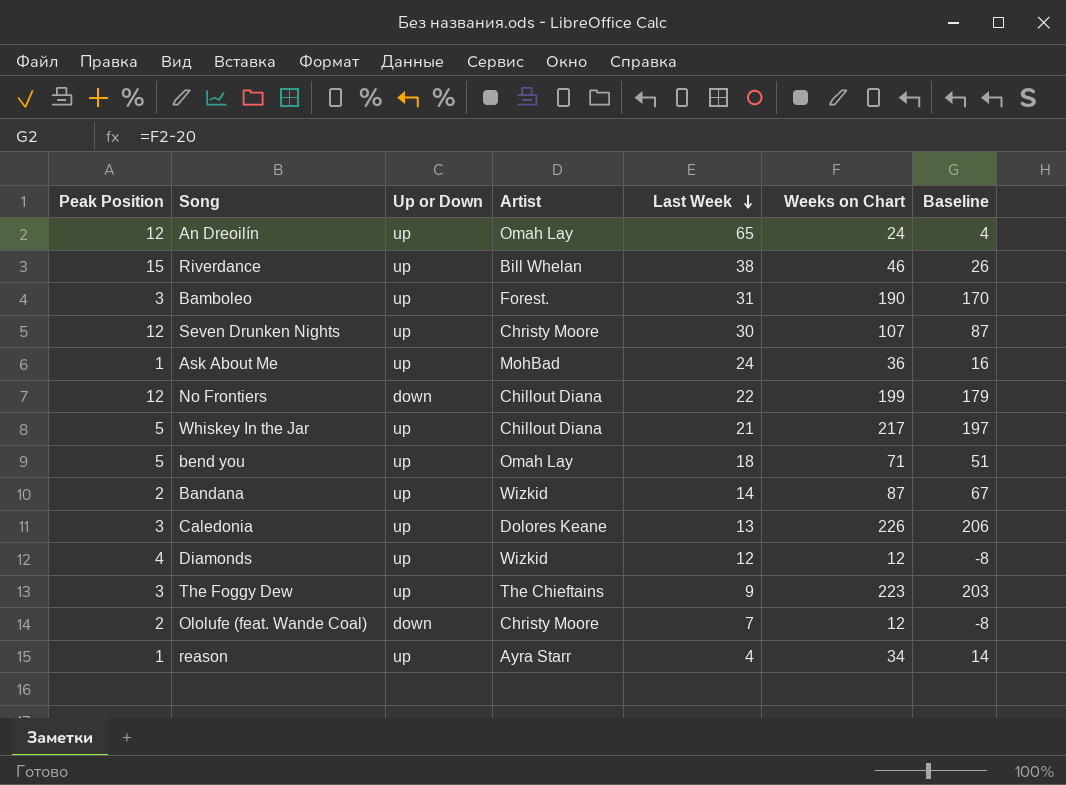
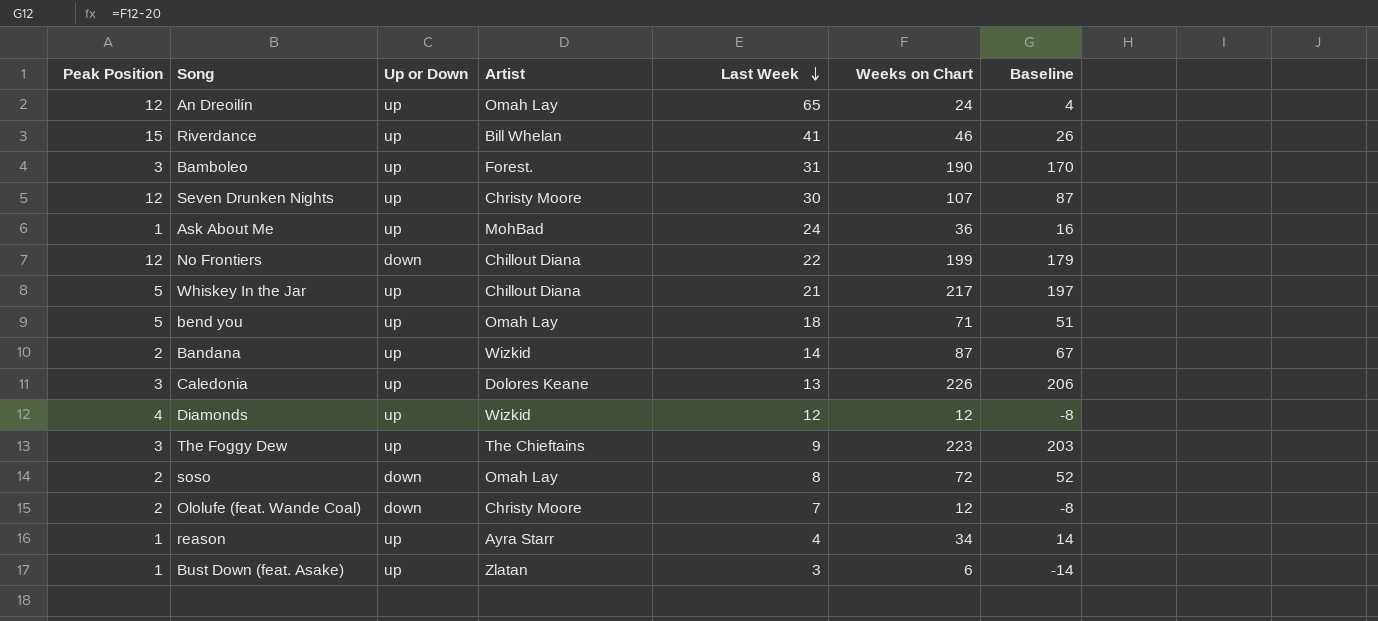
Riverdance | Last Week: 38 -> 41
row soso: none -> 2 | down | Omah Lay | 8 | 72 | 52
row Bust Down (feat. Asake): none -> 1 | up | Zlatan | 3 | 6 | -14

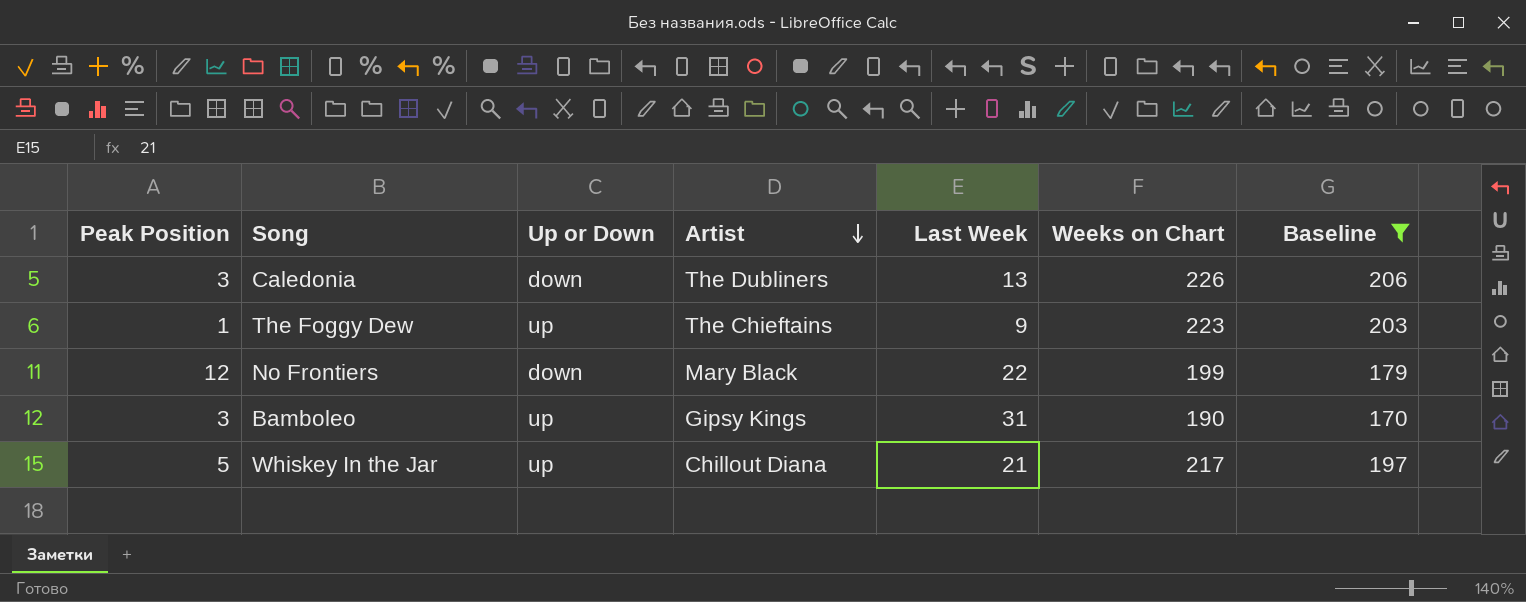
filter: none -> Baseline >= 170
row order: Last Week descending -> Artist descending
Caledonia | Up or Down: up -> down
Caledonia | Artist: Dolores Keane -> The Dubliners
The Foggy Dew | Peak Position: 3 -> 1
No Frontiers | Artist: Chillout Diana -> Mary Black
Bamboleo | Artist: Forest. -> Gipsy Kings

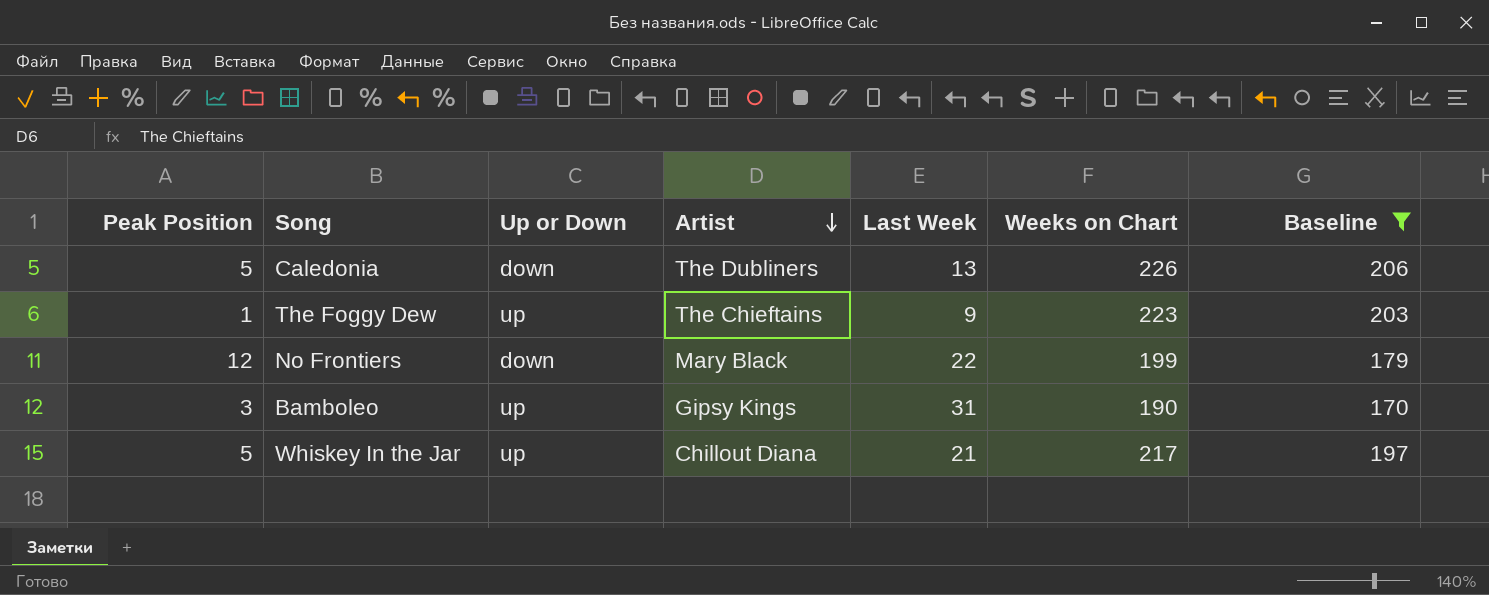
Caledonia | Peak Position: 3 -> 5

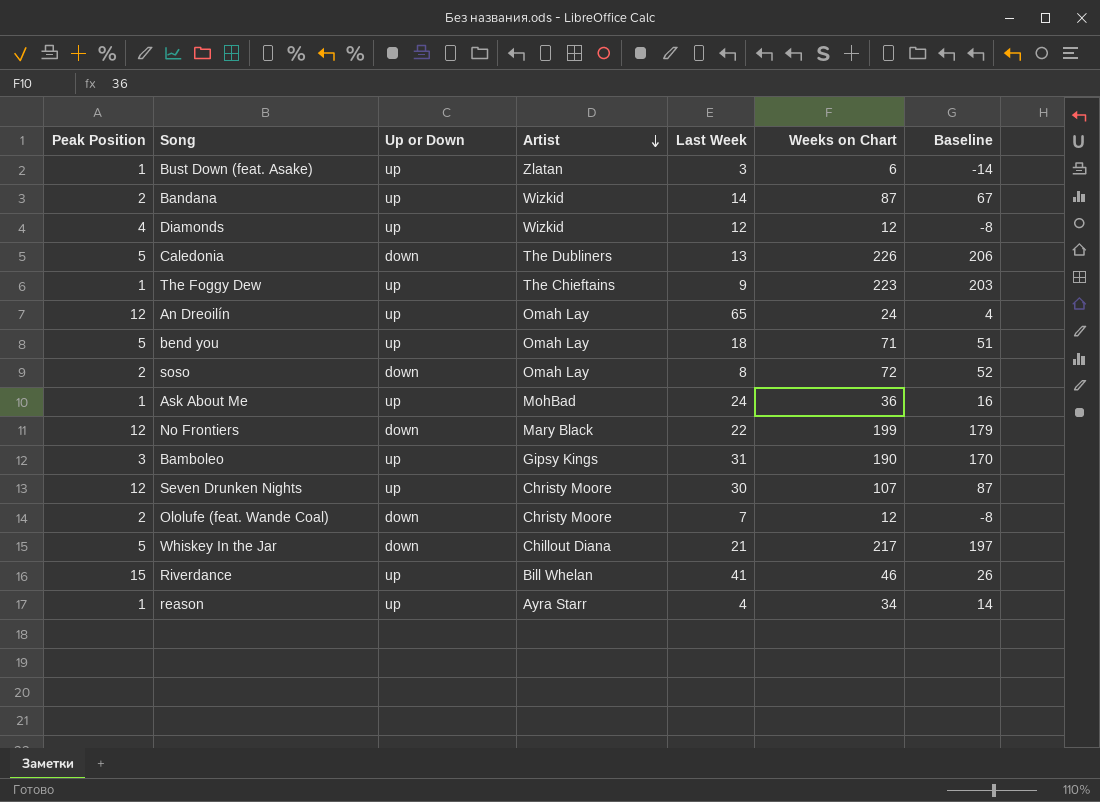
filter: Baseline >= 170 -> none
Whiskey In the Jar | Up or Down: up -> down

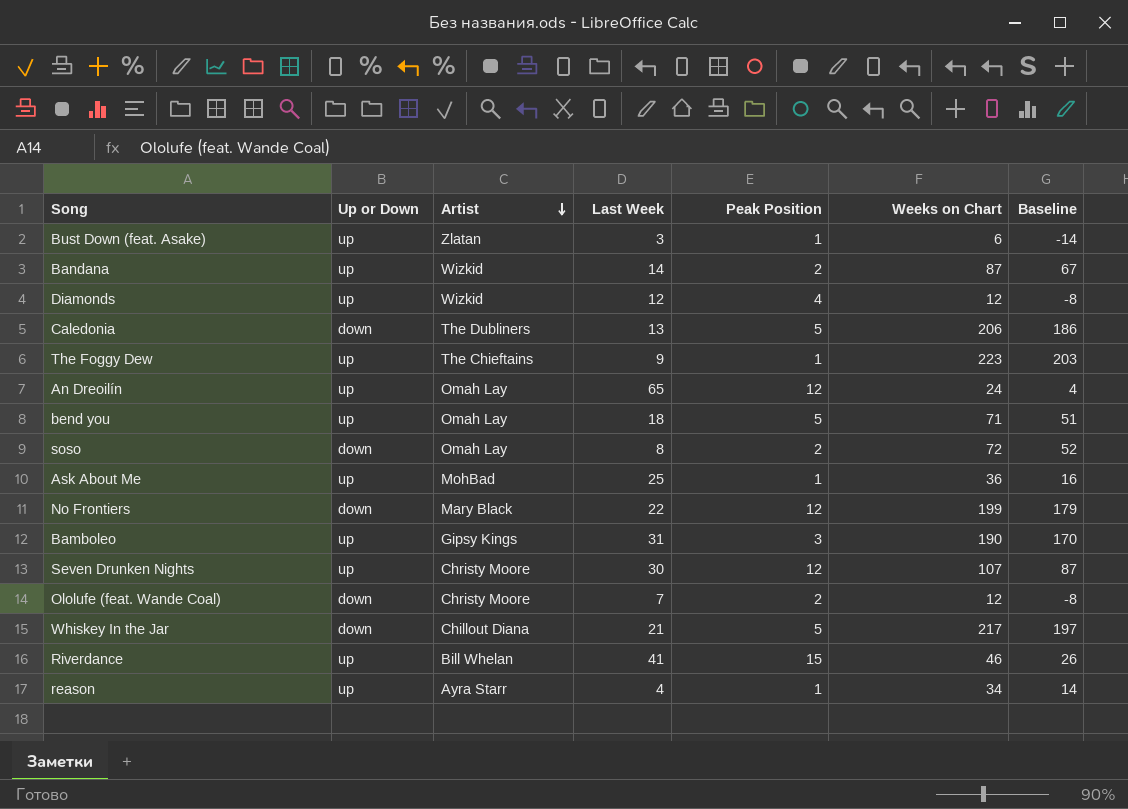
column Peak Position | position: 1 -> 5
Caledonia | Weeks on Chart: 226 -> 206
Caledonia | Baseline: 206 -> 186
Ask About Me | Last Week: 24 -> 25

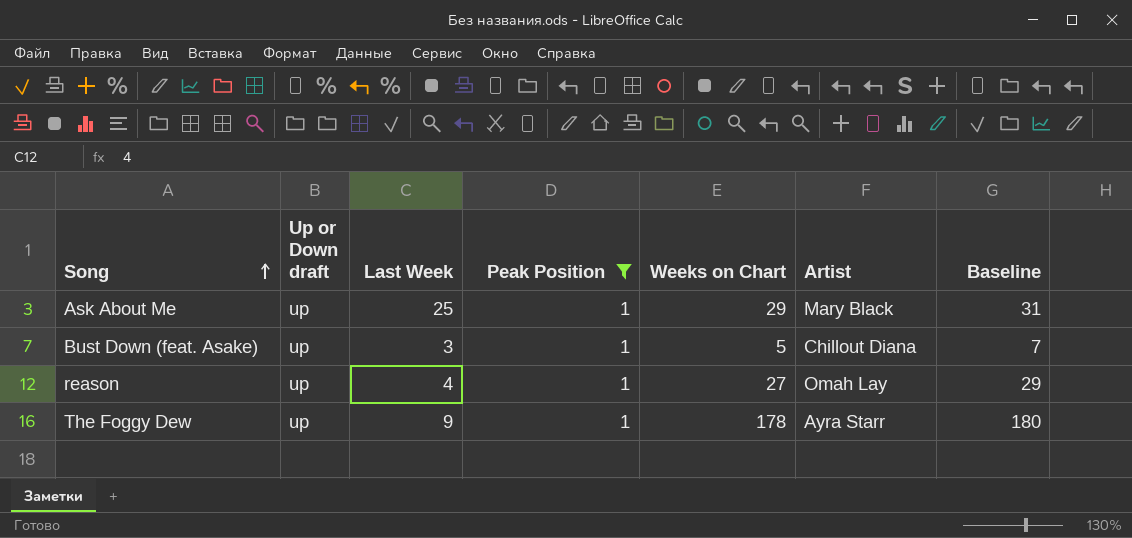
filter: none -> Peak Position = 1
row order: Artist descending -> Song ascending
column name: Up or Down -> Up or Down draft
column Artist | position: 3 -> 6
column Baseline | formula: [Weeks on Chart] - 20 -> [Weeks on Chart] + 2
Ask About Me | Weeks on Chart: 36 -> 29
Ask About Me | Artist: MohBad -> Mary Black
Bust Down (feat. Asake) | Weeks on Chart: 6 -> 5
Bust Down (feat. Asake) | Artist: Zlatan -> Chillout Diana
reason | Weeks on Chart: 34 -> 27
reason | Artist: Ayra Starr -> Omah Lay
The Foggy Dew | Weeks on Chart: 223 -> 178
The Foggy Dew | Artist: The Chieftains -> Ayra Starr

